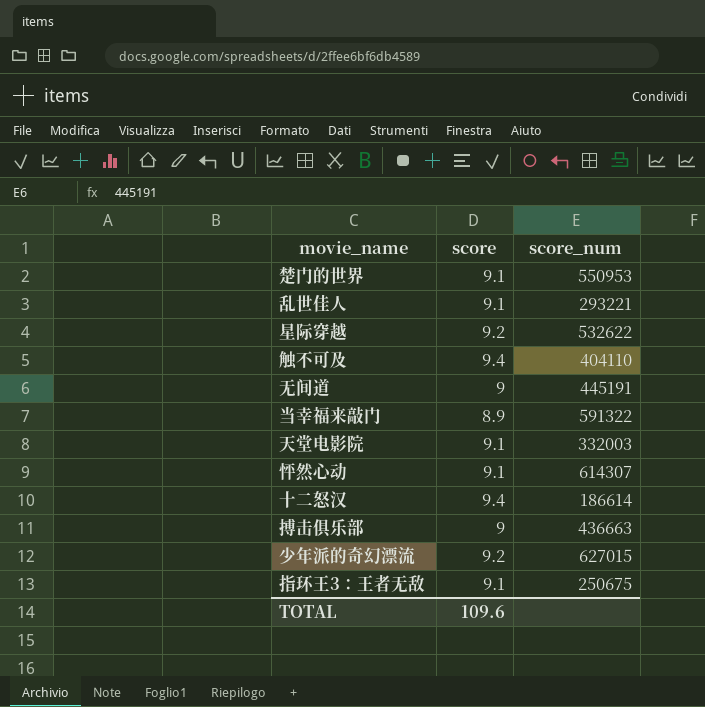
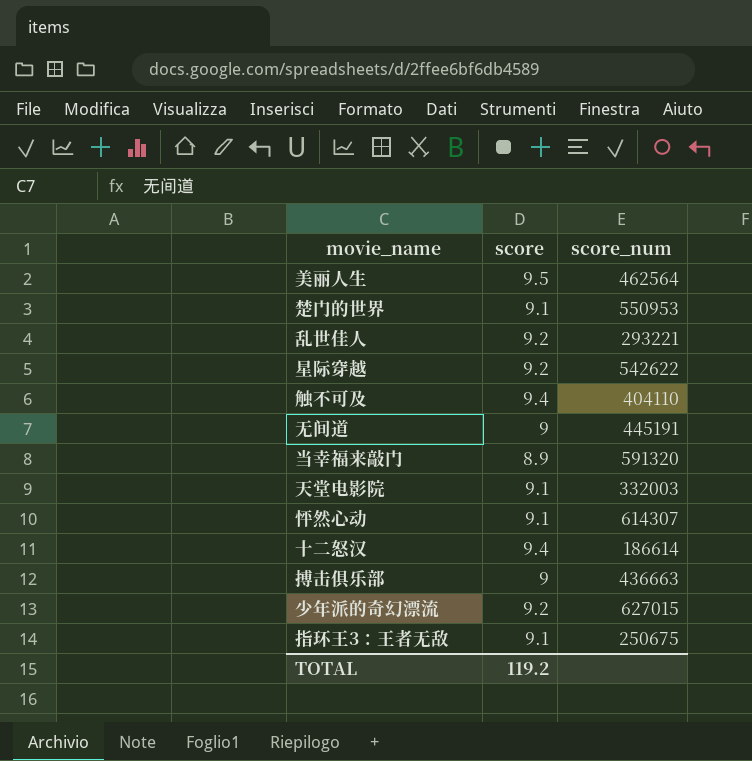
row 美丽人生: none -> 9.5 | 462564
乱世佳人 | score: 9.1 -> 9.2
星际穿越 | score_num: 532622 -> 542622
当幸福来敲门 | score_num: 591322 -> 591320
TOTAL | score: 109.6 -> 119.2

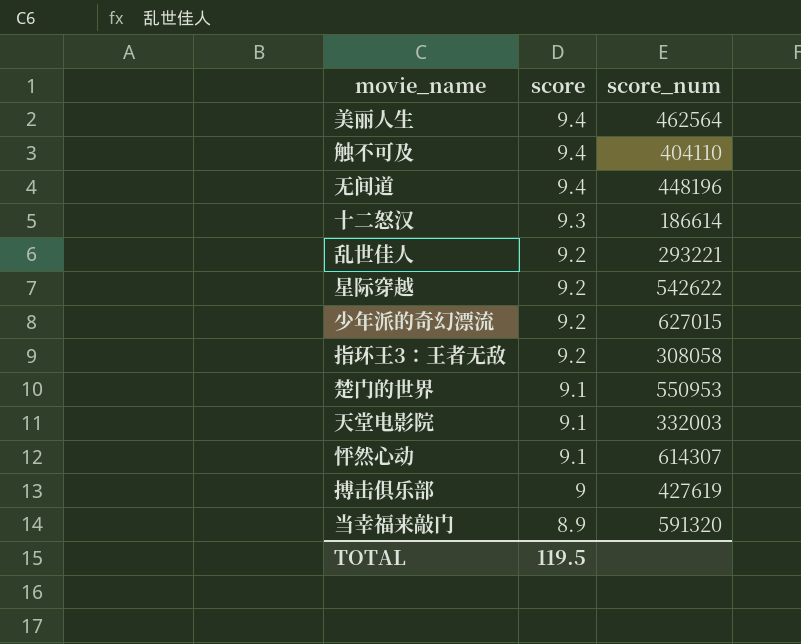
row order: none -> score descending
美丽人生 | score: 9.5 -> 9.4
无间道 | score: 9 -> 9.4
无间道 | score_num: 445191 -> 448196
十二怒汉 | score: 9.4 -> 9.3
指环王3：王者无敌 | score: 9.1 -> 9.2
指环王3：王者无敌 | score_num: 250675 -> 308058
搏击俱乐部 | score_num: 436663 -> 427619
TOTAL | score: 119.2 -> 119.5

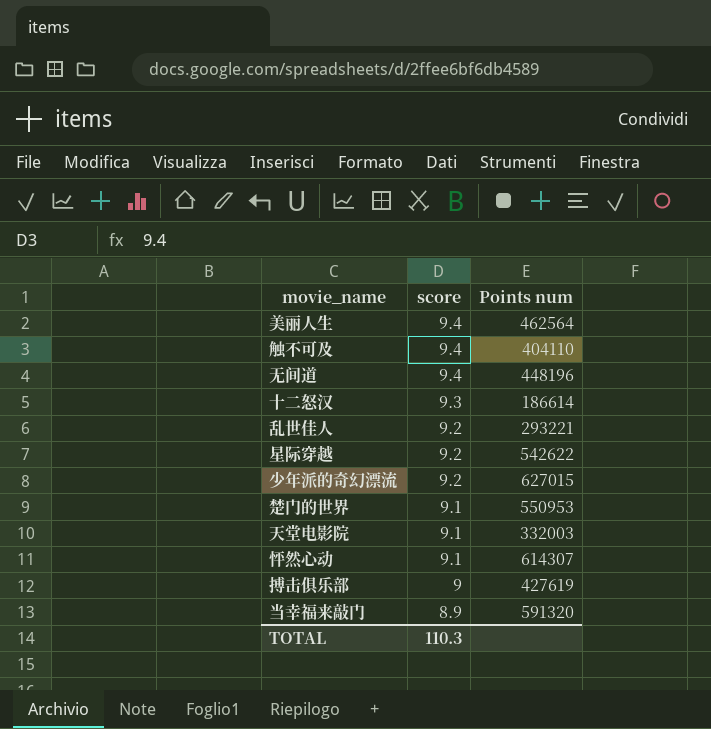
column name: score_num -> Points num
row 指环王3：王者无敌: 9.2 | 308058 -> none
TOTAL | score: 119.5 -> 110.3

